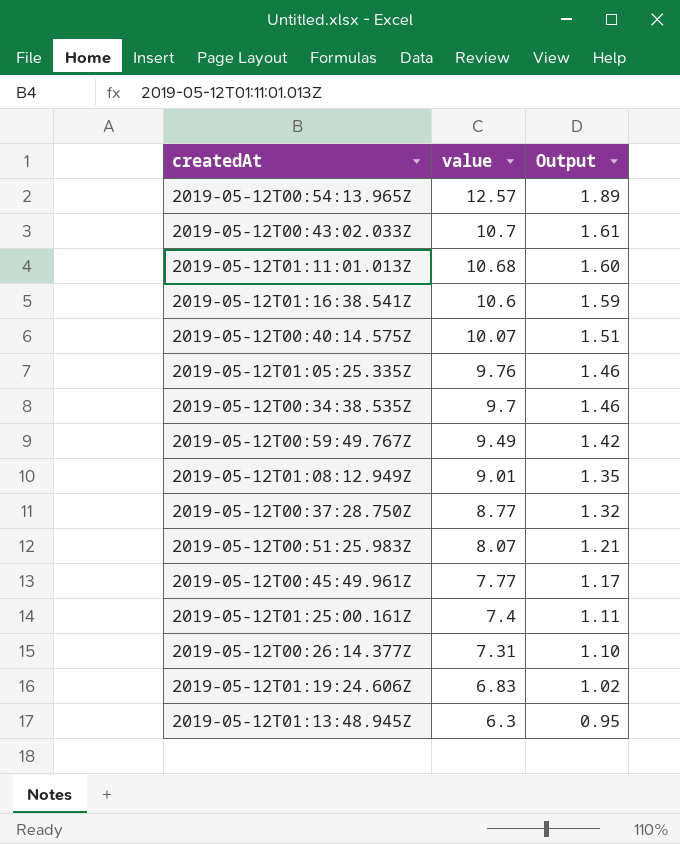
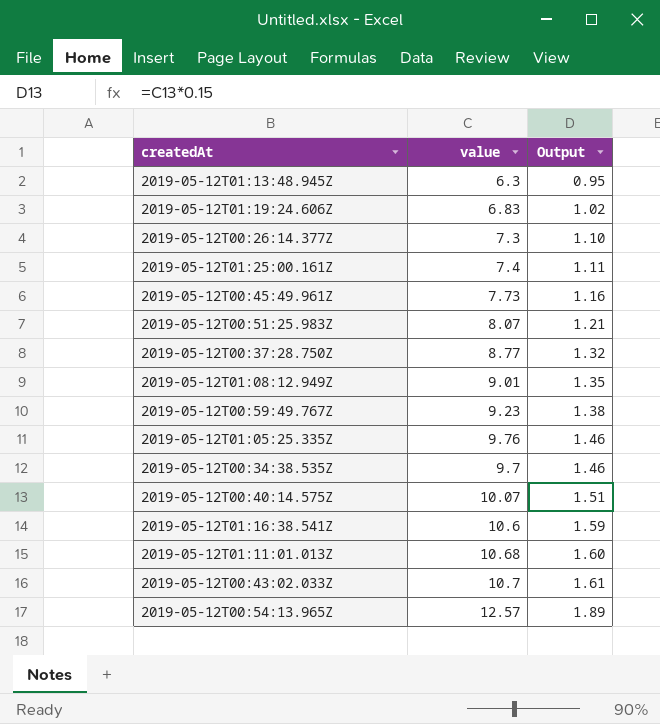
row order: value descending -> Output ascending
2019-05-12T00:26:14.377Z | value: 7.31 -> 7.3
2019-05-12T00:45:49.961Z | value: 7.77 -> 7.73
2019-05-12T00:45:49.961Z | Output: 1.17 -> 1.16
2019-05-12T00:59:49.767Z | value: 9.49 -> 9.23
2019-05-12T00:59:49.767Z | Output: 1.42 -> 1.38

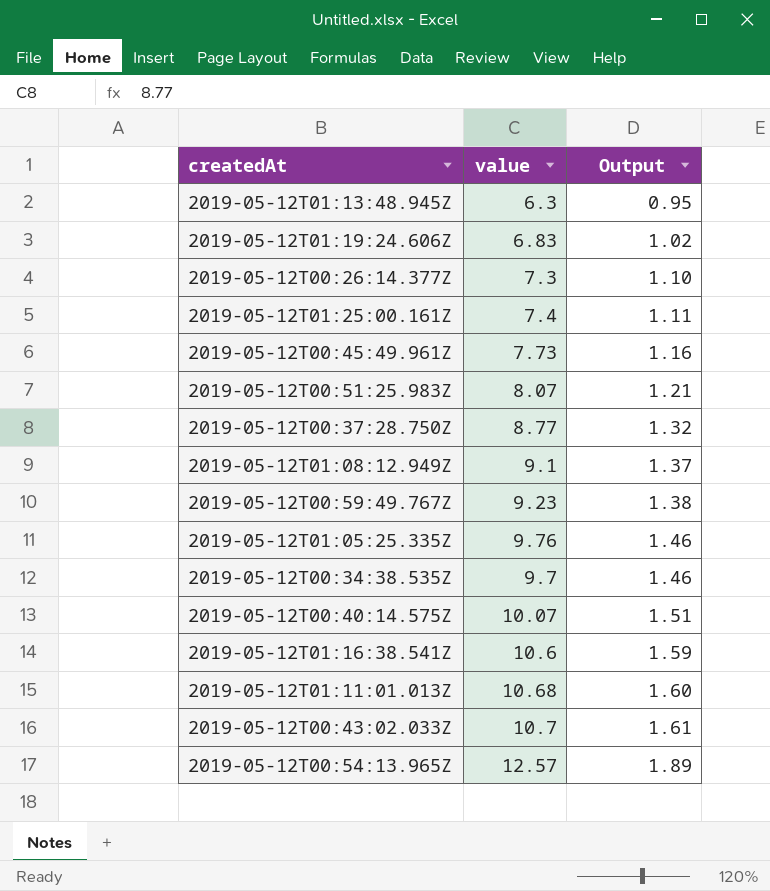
2019-05-12T01:08:12.949Z | value: 9.01 -> 9.1
2019-05-12T01:08:12.949Z | Output: 1.35 -> 1.37

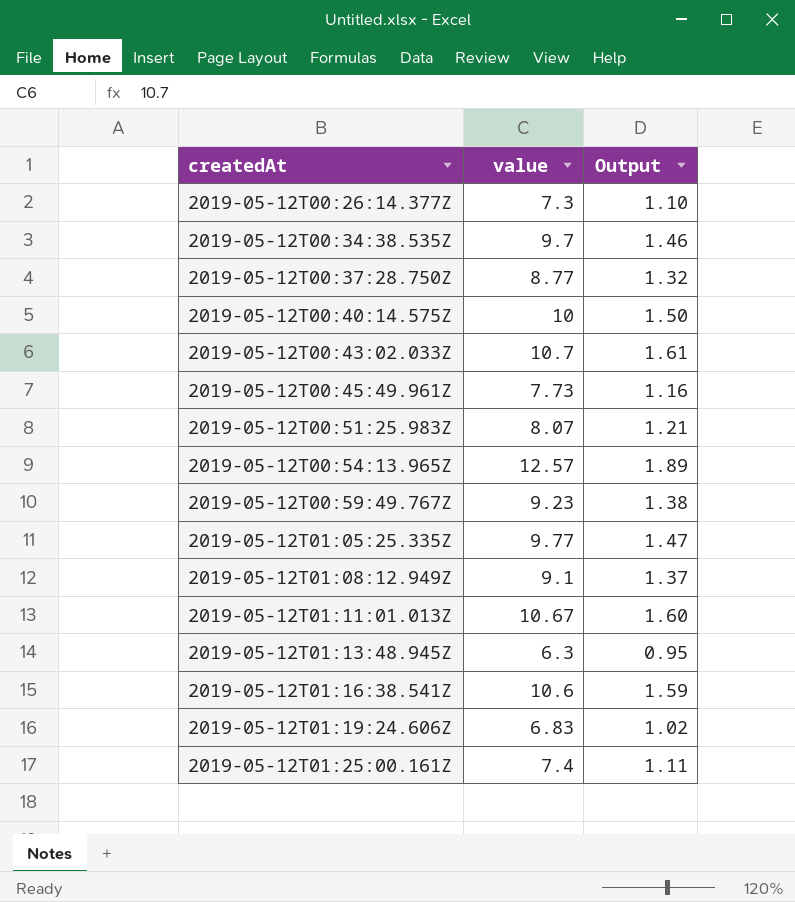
row order: Output ascending -> createdAt ascending
2019-05-12T00:40:14.575Z | value: 10.07 -> 10
2019-05-12T00:40:14.575Z | Output: 1.51 -> 1.50
2019-05-12T01:05:25.335Z | value: 9.76 -> 9.77
2019-05-12T01:05:25.335Z | Output: 1.46 -> 1.47
2019-05-12T01:11:01.013Z | value: 10.68 -> 10.67

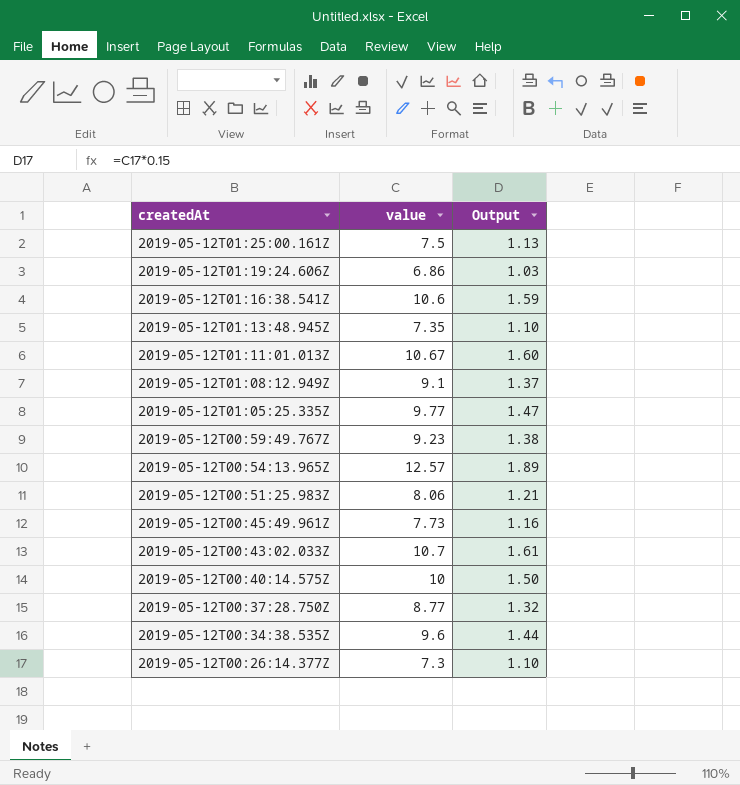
row order: createdAt ascending -> createdAt descending
2019-05-12T01:25:00.161Z | value: 7.4 -> 7.5
2019-05-12T01:25:00.161Z | Output: 1.11 -> 1.13
2019-05-12T01:19:24.606Z | value: 6.83 -> 6.86
2019-05-12T01:19:24.606Z | Output: 1.02 -> 1.03
2019-05-12T01:13:48.945Z | value: 6.3 -> 7.35
2019-05-12T01:13:48.945Z | Output: 0.95 -> 1.10
2019-05-12T00:51:25.983Z | value: 8.07 -> 8.06
2019-05-12T00:34:38.535Z | value: 9.7 -> 9.6
2019-05-12T00:34:38.535Z | Output: 1.46 -> 1.44

